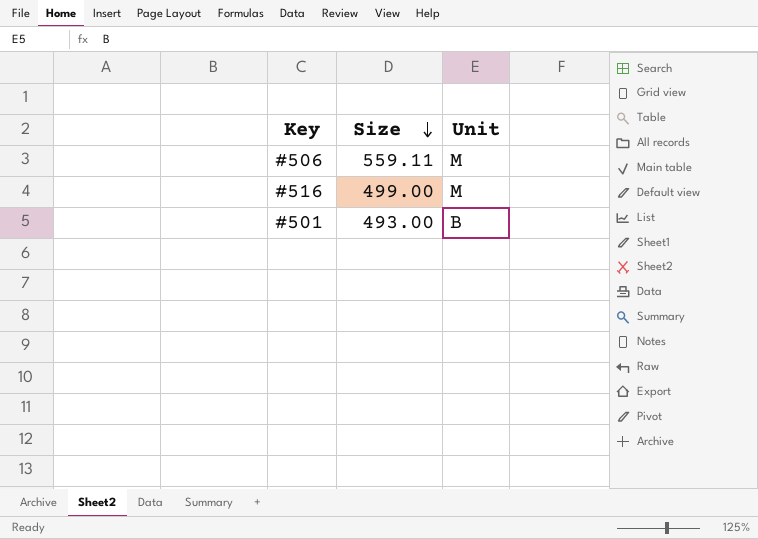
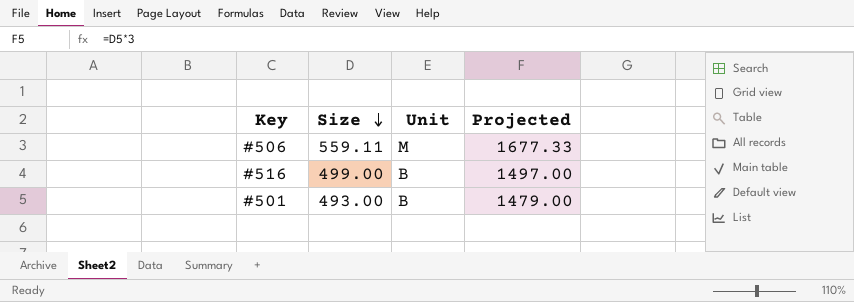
column Projected | formula: none -> [Size] * 3
#516 | Unit: M -> B

